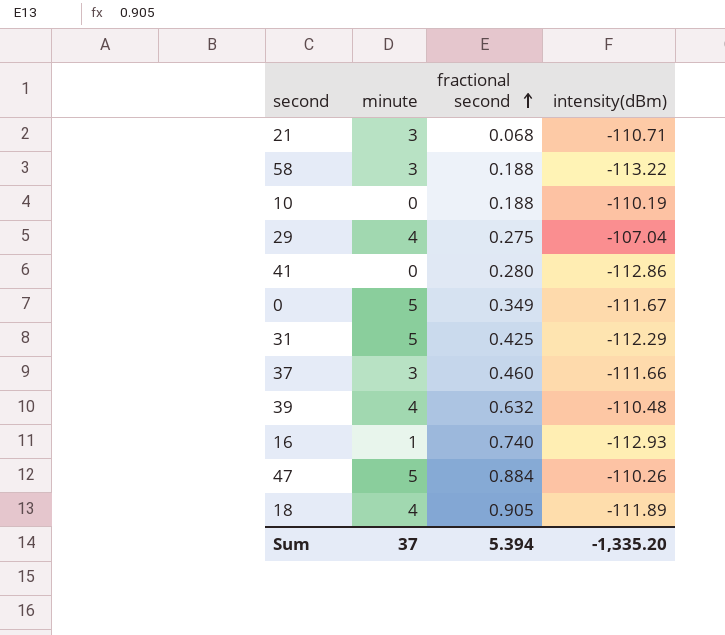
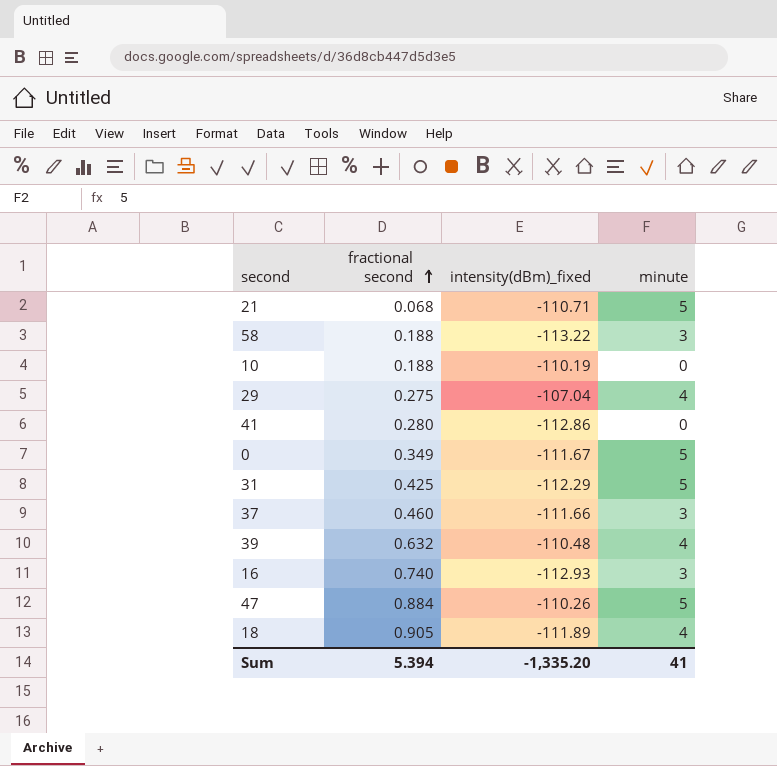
column name: intensity(dBm) -> intensity(dBm)_fixed
column minute | position: 2 -> 4
21 | minute: 3 -> 5
16 | minute: 1 -> 3
Sum | minute: 37 -> 41

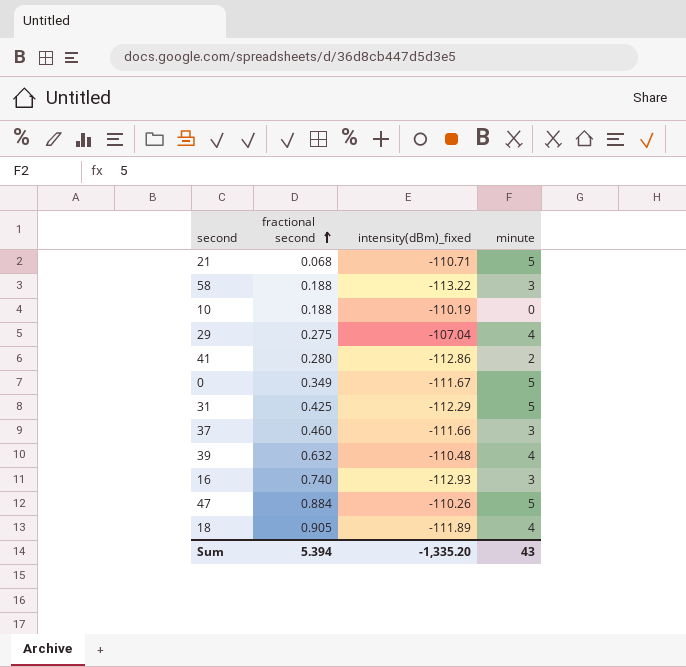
41 | minute: 0 -> 2
Sum | minute: 41 -> 43

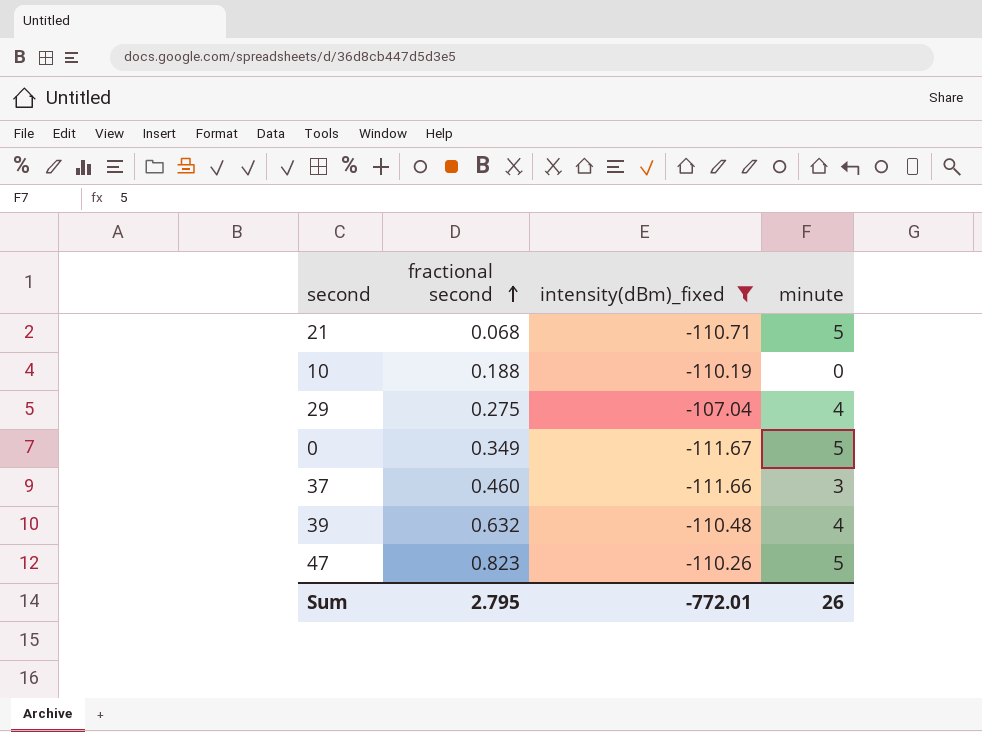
filter: none -> intensity(dBm)_fixed >= -111.67
47 | fractional second: 0.884 -> 0.823
Sum | fractional second: 5.394 -> 2.795
Sum | intensity(dBm)_fixed: -1,335.20 -> -772.01
Sum | minute: 43 -> 26

